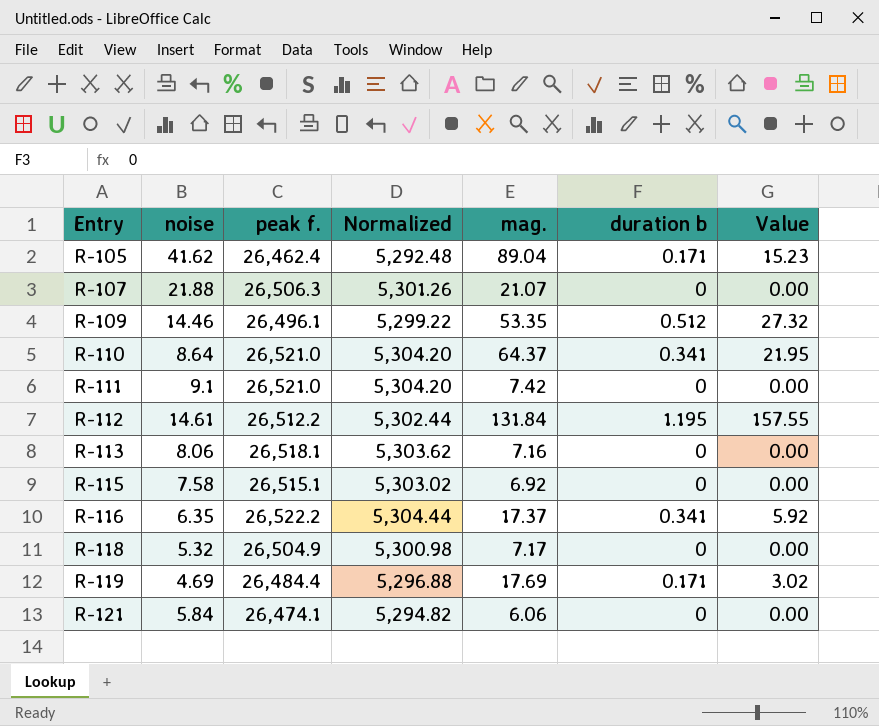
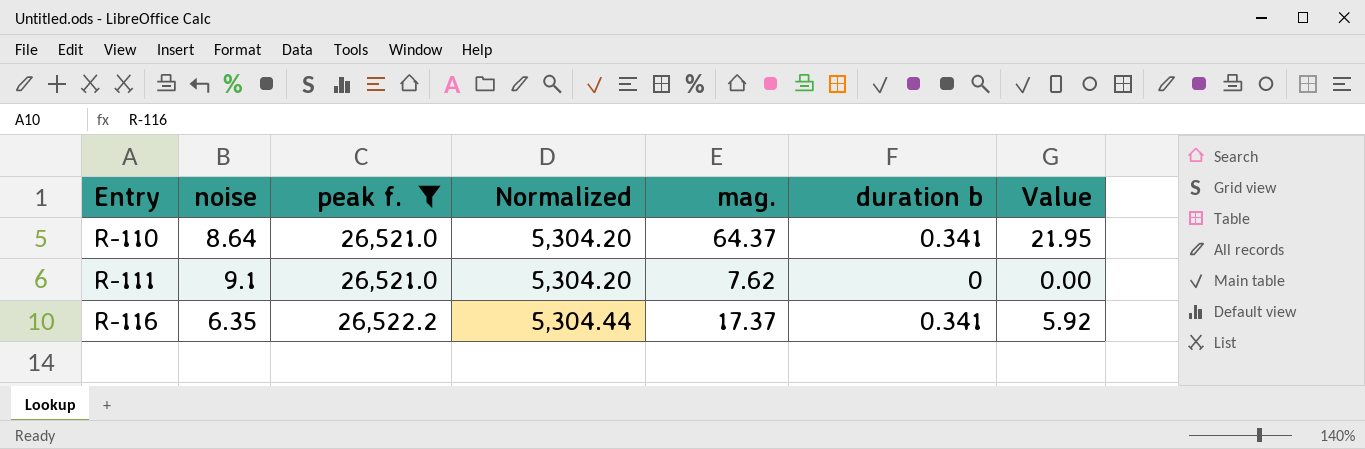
filter: none -> peak f. >= 26,521.0
R-111 | mag.: 7.42 -> 7.62

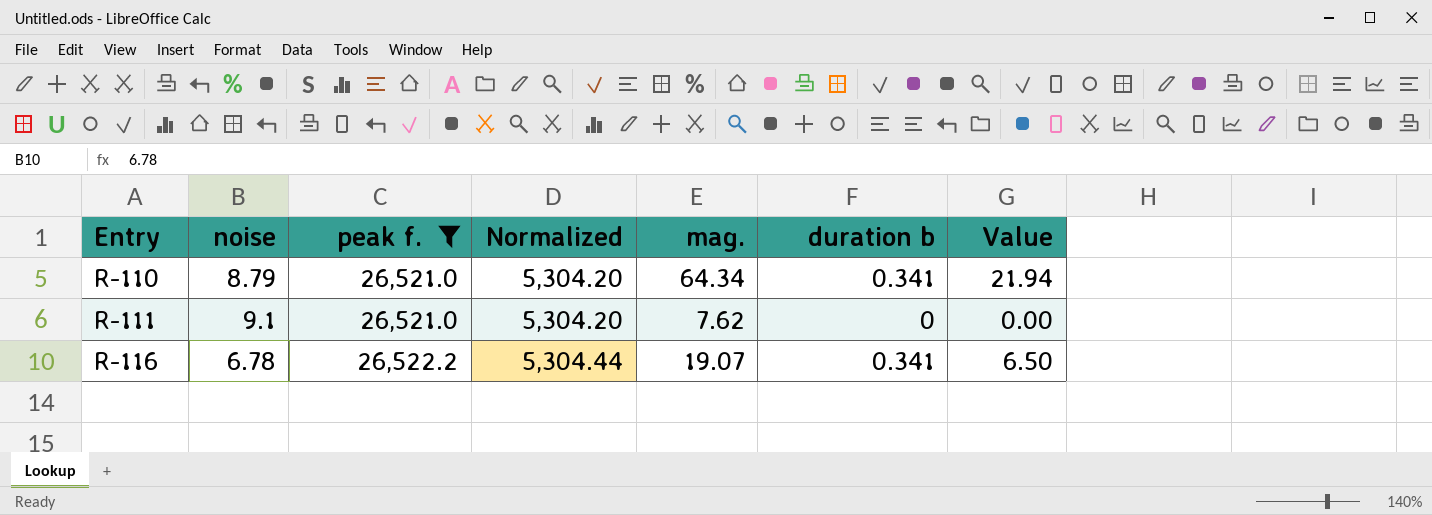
R-110 | noise: 8.64 -> 8.79
R-110 | mag.: 64.37 -> 64.34
R-110 | Value: 21.95 -> 21.94
R-116 | noise: 6.35 -> 6.78
R-116 | mag.: 17.37 -> 19.07
R-116 | Value: 5.92 -> 6.50

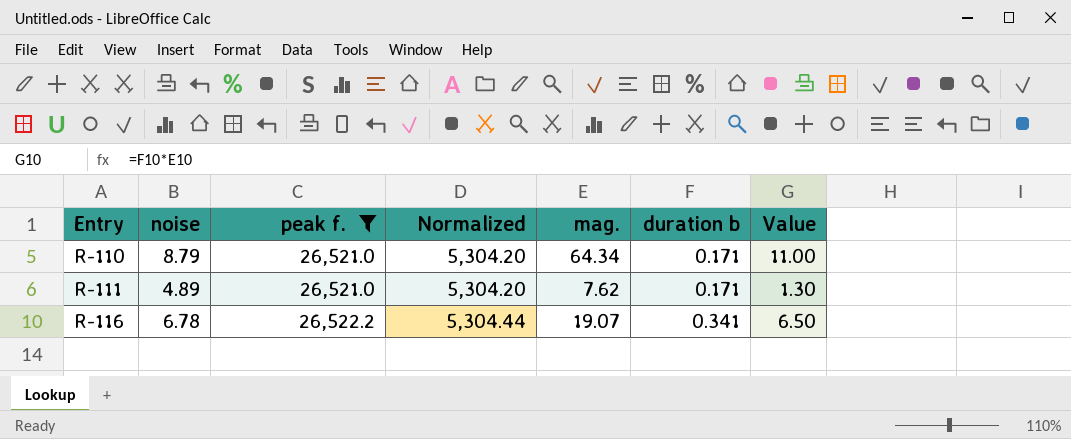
R-110 | duration b: 0.341 -> 0.171
R-110 | Value: 21.94 -> 11.00
R-111 | noise: 9.1 -> 4.89
R-111 | duration b: 0 -> 0.171
R-111 | Value: 0.00 -> 1.30

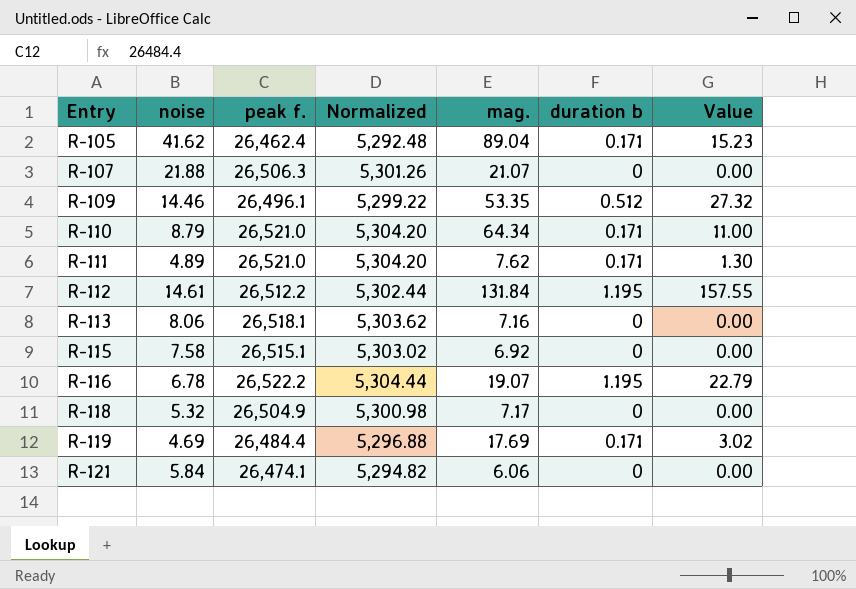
filter: peak f. >= 26,521.0 -> none
R-116 | duration b: 0.341 -> 1.195
R-116 | Value: 6.50 -> 22.79

